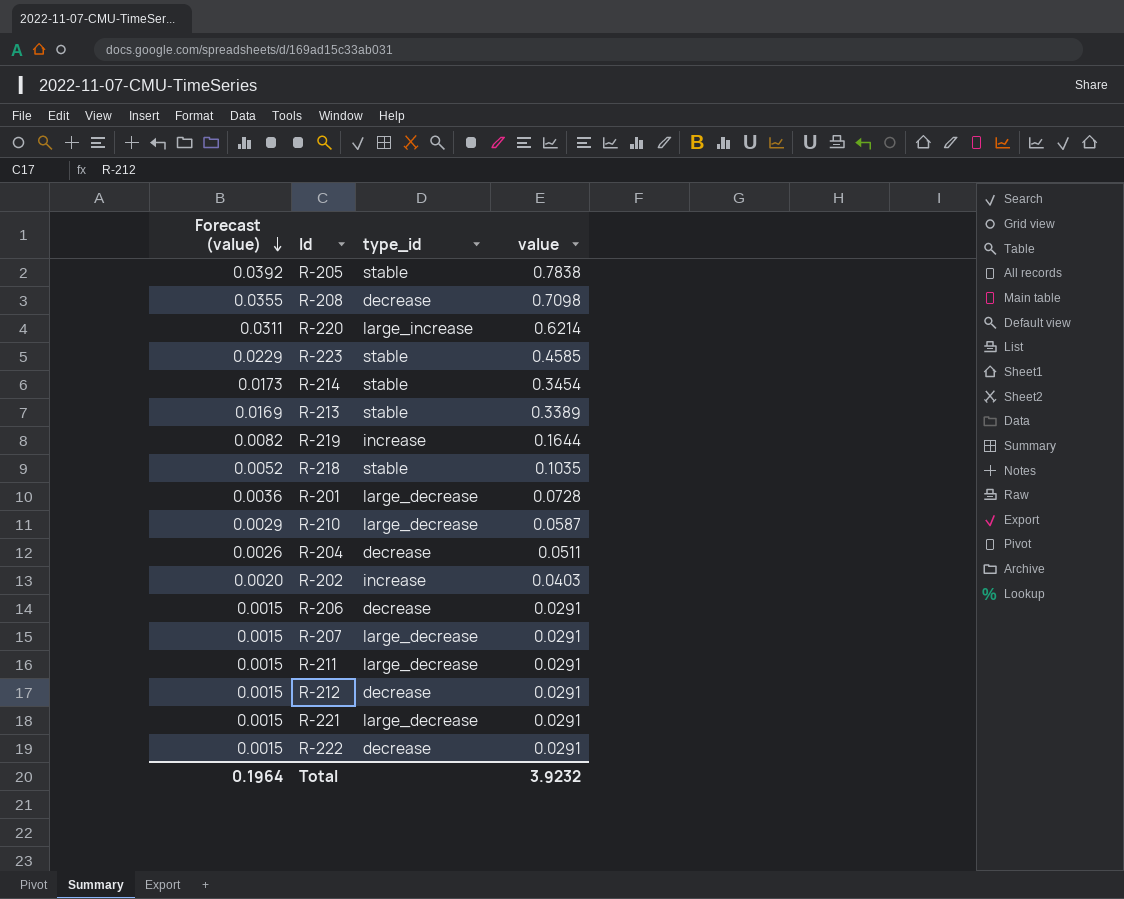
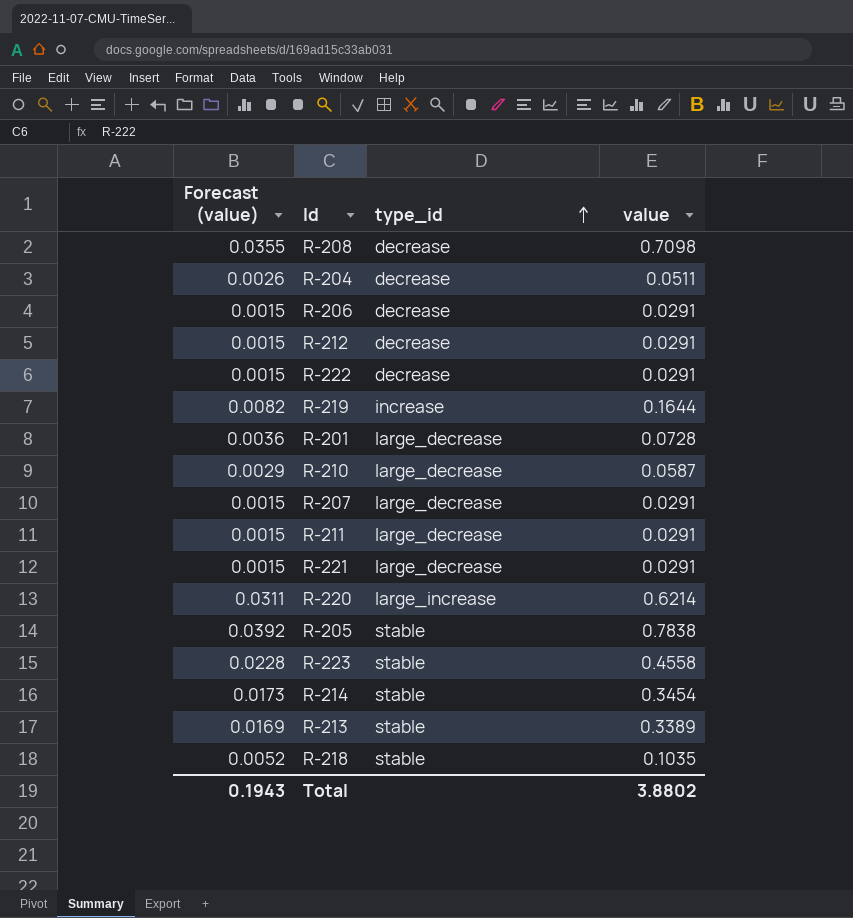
row order: Forecast (value) descending -> type_id ascending
row R-202: 0.0020 | increase | 0.0403 -> none
R-223 | Forecast (value): 0.0229 -> 0.0228
R-223 | value: 0.4585 -> 0.4558
Total | Forecast (value): 0.1964 -> 0.1943
Total | value: 3.9232 -> 3.8802

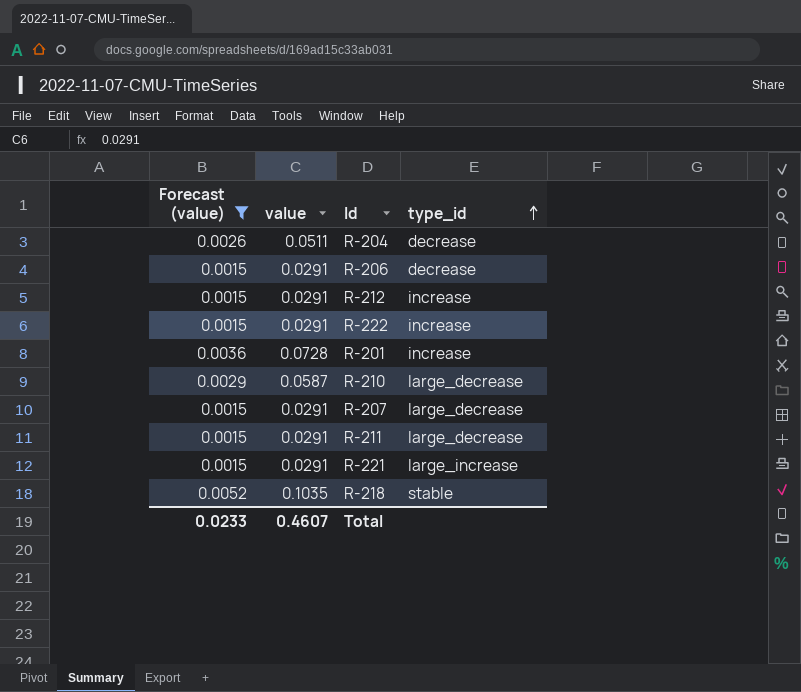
filter: none -> Forecast (value) <= 0.0052
column value | position: 4 -> 2
R-212 | type_id: decrease -> increase
R-222 | type_id: decrease -> increase
R-201 | type_id: large_decrease -> increase
R-221 | type_id: large_decrease -> large_increase
Total | Forecast (value): 0.1943 -> 0.0233
Total | value: 3.8802 -> 0.4607

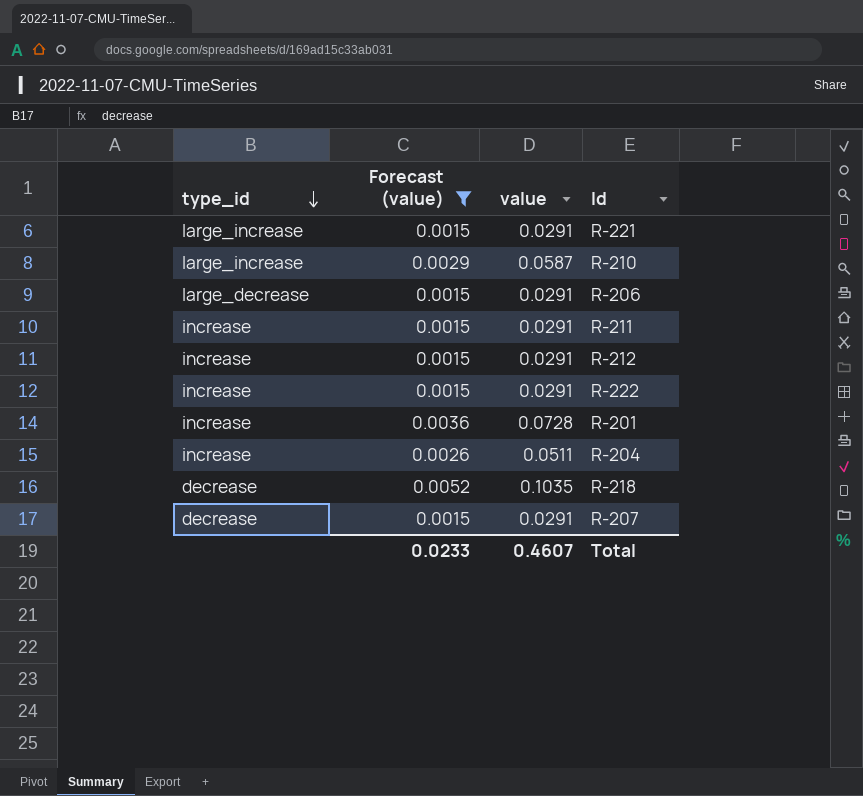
row order: type_id ascending -> type_id descending
column type_id | position: 4 -> 1
R-210 | type_id: large_decrease -> large_increase
R-206 | type_id: decrease -> large_decrease
R-211 | type_id: large_decrease -> increase
R-204 | type_id: decrease -> increase
R-218 | type_id: stable -> decrease
R-207 | type_id: large_decrease -> decrease

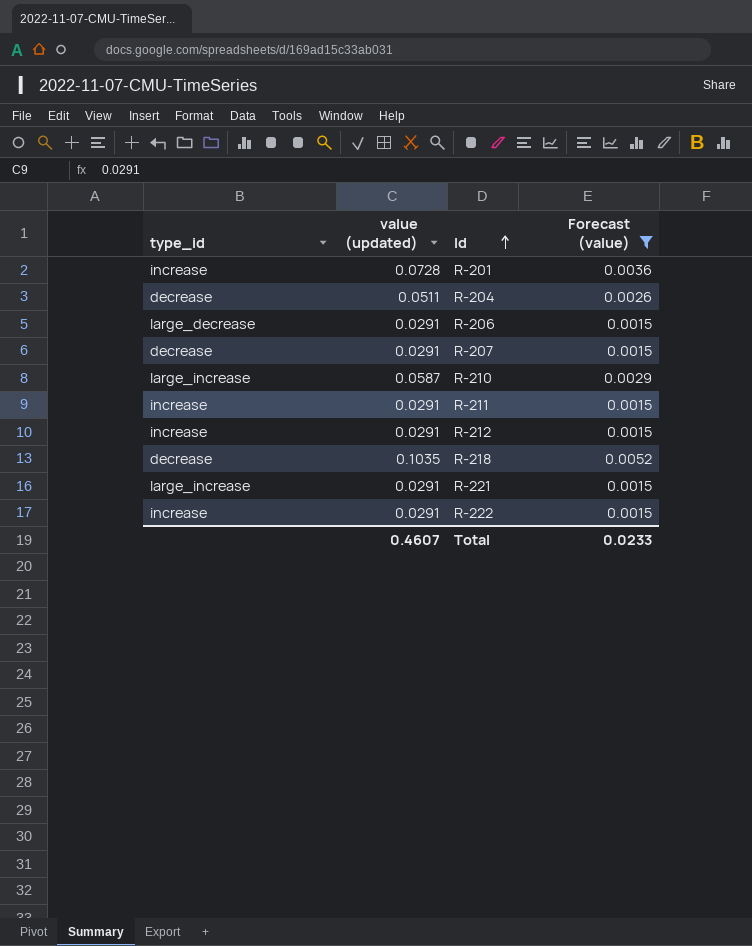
row order: type_id descending -> Id ascending
column name: value -> value (updated)
column Forecast (value) | position: 2 -> 4
R-204 | type_id: increase -> decrease

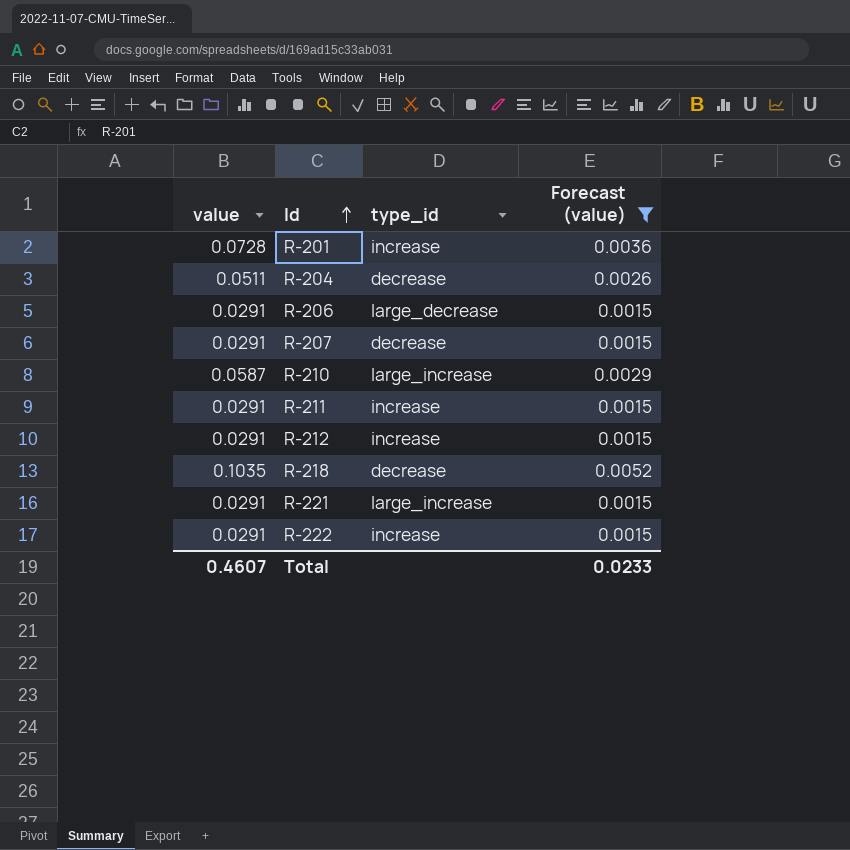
column name: value (updated) -> value
column type_id | position: 1 -> 3

